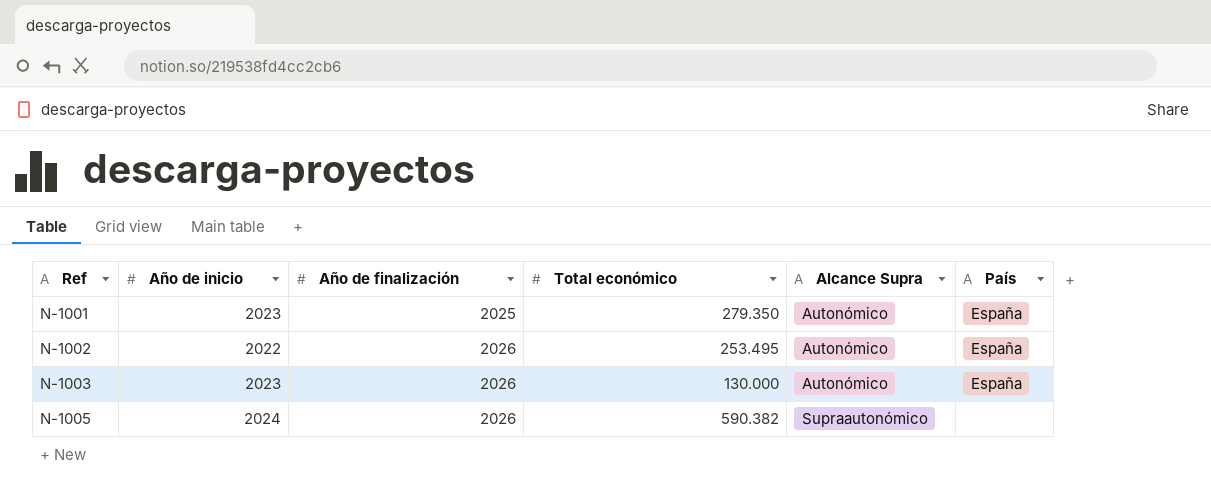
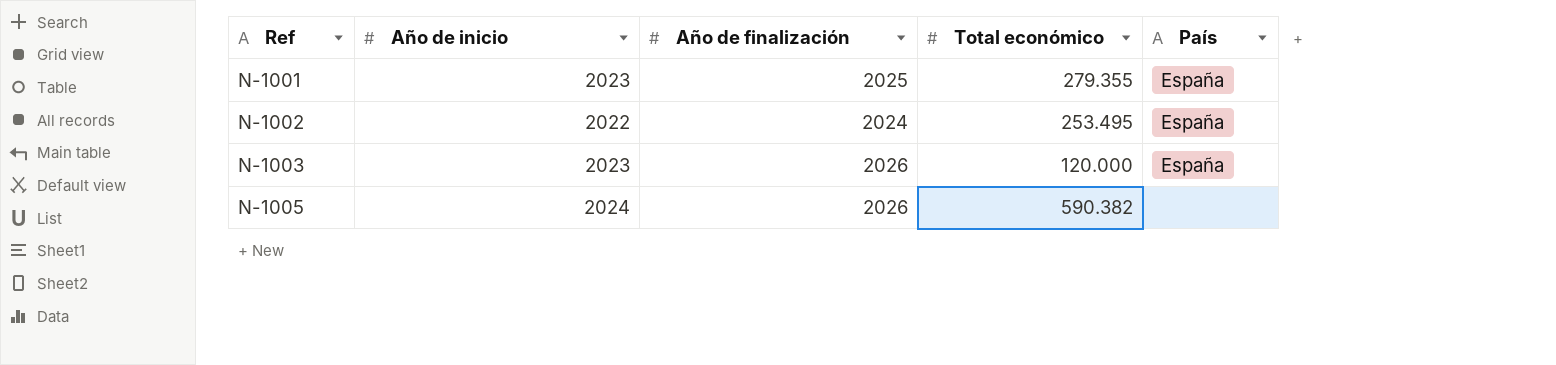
column Alcance Supra | position: 5 -> none
N-1001 | Total económico: 279.350 -> 279.355
N-1002 | Año de finalización: 2026 -> 2024
N-1003 | Total económico: 130.000 -> 120.000

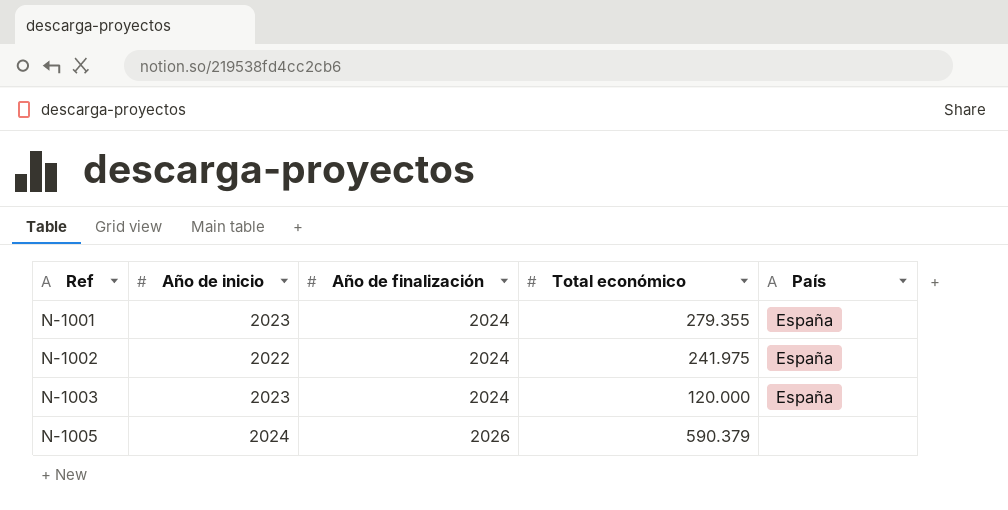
N-1001 | Año de finalización: 2025 -> 2024
N-1002 | Total económico: 253.495 -> 241.975
N-1003 | Año de finalización: 2026 -> 2024
N-1005 | Total económico: 590.382 -> 590.379

